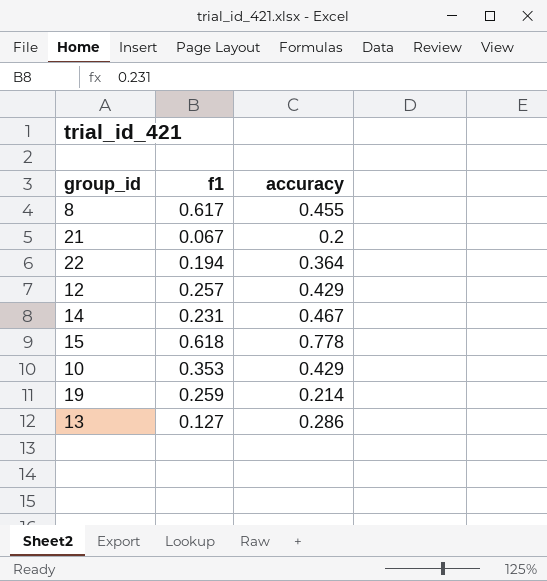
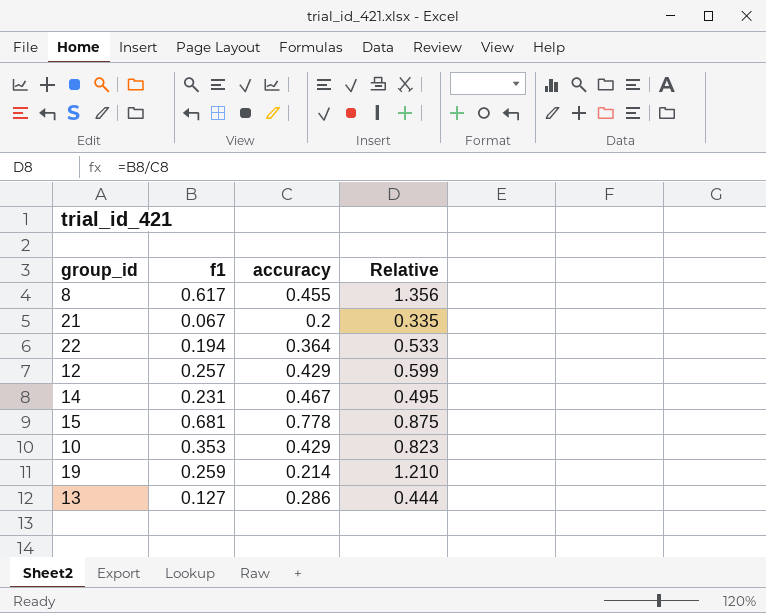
column Relative | formula: none -> [f1] / [accuracy]
15 | f1: 0.618 -> 0.681

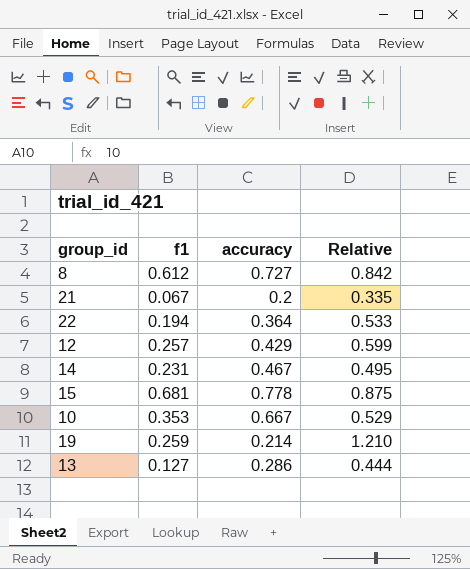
8 | f1: 0.617 -> 0.612
8 | accuracy: 0.455 -> 0.727
8 | Relative: 1.356 -> 0.842
10 | accuracy: 0.429 -> 0.667
10 | Relative: 0.823 -> 0.529

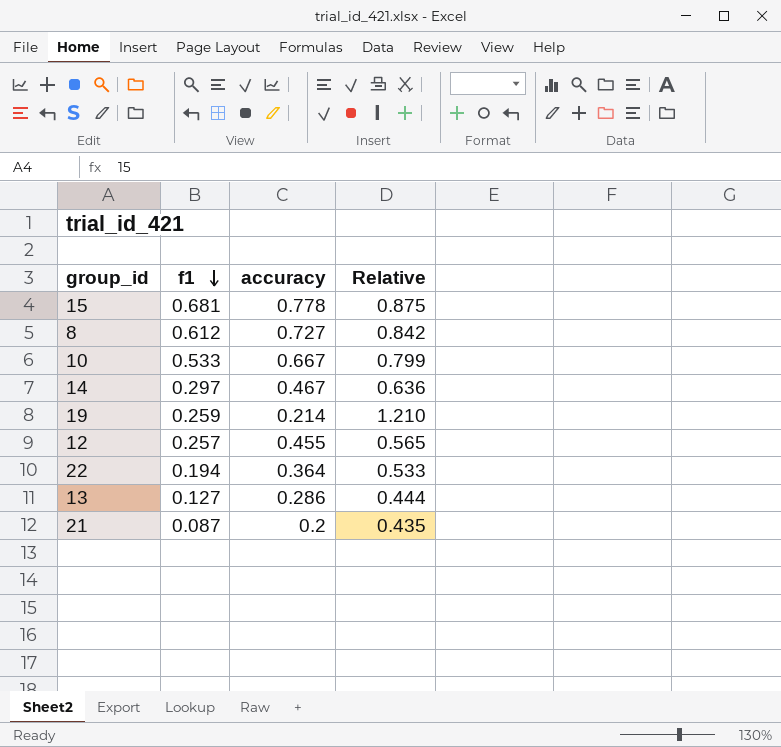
row order: none -> f1 descending
10 | f1: 0.353 -> 0.533
10 | Relative: 0.529 -> 0.799
14 | f1: 0.231 -> 0.297
14 | Relative: 0.495 -> 0.636
12 | accuracy: 0.429 -> 0.455
12 | Relative: 0.599 -> 0.565
21 | f1: 0.067 -> 0.087
21 | Relative: 0.335 -> 0.435

